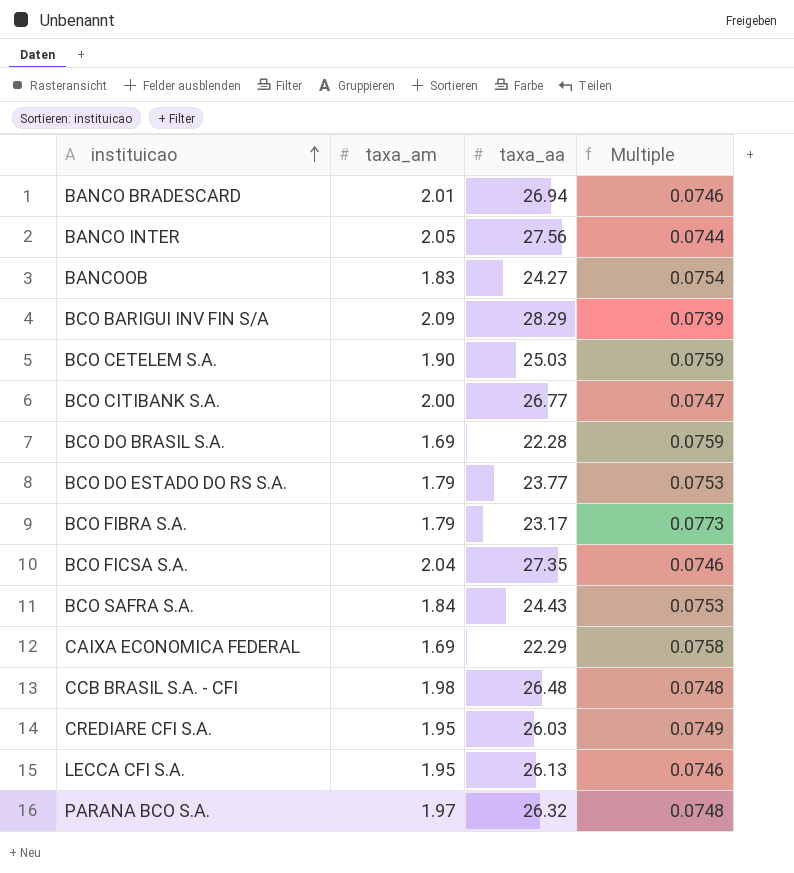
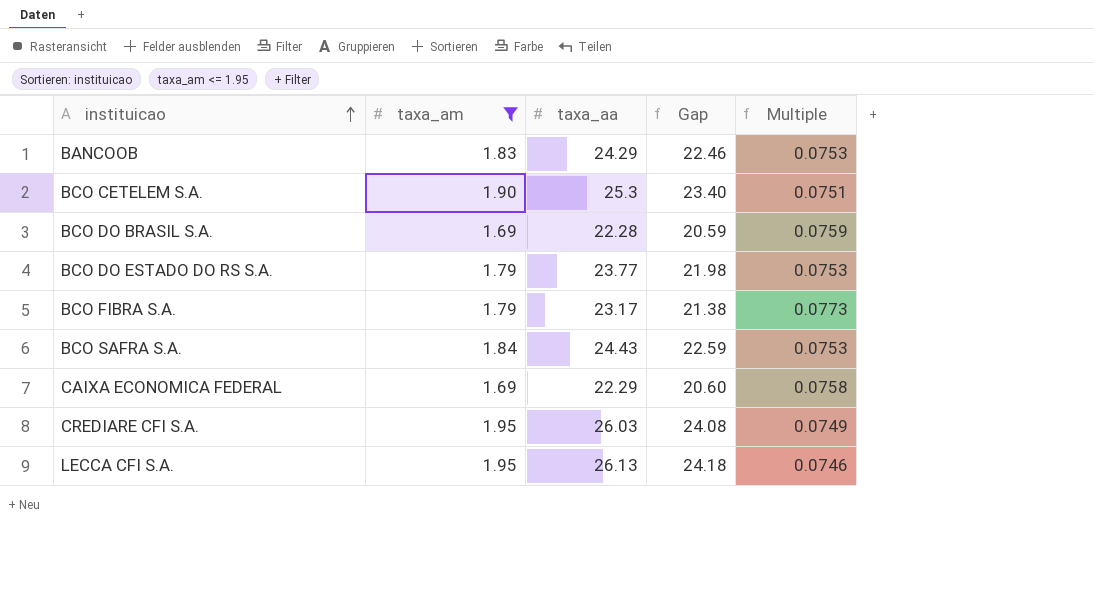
filter: none -> taxa_am <= 1.95
column Gap | formula: none -> [taxa_aa] - [taxa_am]
BANCOOB | taxa_aa: 24.27 -> 24.29
BANCOOB | Multiple: 0.0754 -> 0.0753
BCO CETELEM S.A. | taxa_aa: 25.03 -> 25.3
BCO CETELEM S.A. | Multiple: 0.0759 -> 0.0751

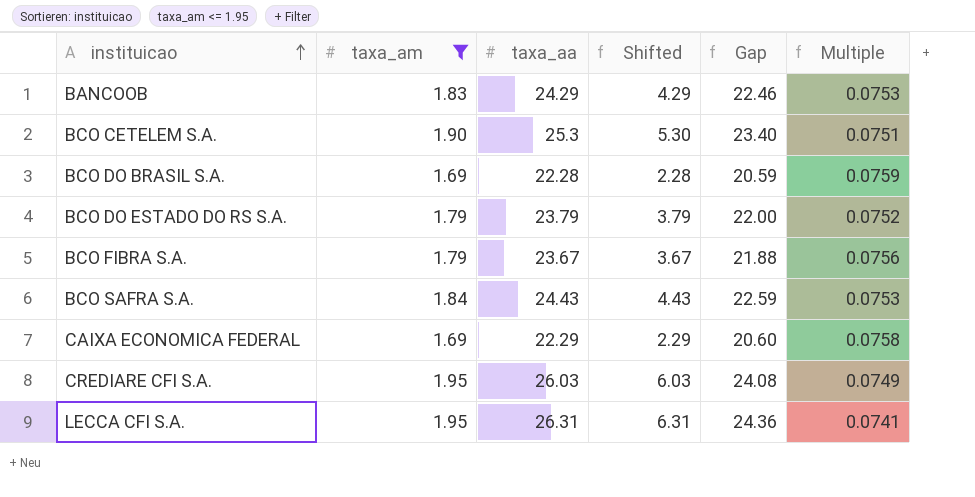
column Shifted | formula: none -> [taxa_aa] - 20
BCO DO ESTADO DO RS S.A. | taxa_aa: 23.77 -> 23.79
BCO DO ESTADO DO RS S.A. | Gap: 21.98 -> 22.00
BCO DO ESTADO DO RS S.A. | Multiple: 0.0753 -> 0.0752
BCO FIBRA S.A. | taxa_aa: 23.17 -> 23.67
BCO FIBRA S.A. | Gap: 21.38 -> 21.88
BCO FIBRA S.A. | Multiple: 0.0773 -> 0.0756
LECCA CFI S.A. | taxa_aa: 26.13 -> 26.31
LECCA CFI S.A. | Gap: 24.18 -> 24.36
LECCA CFI S.A. | Multiple: 0.0746 -> 0.0741

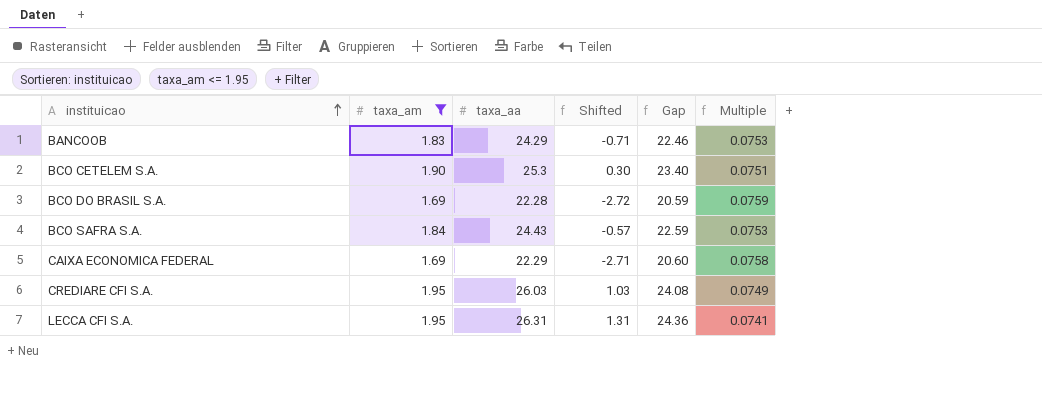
column Shifted | formula: [taxa_aa] - 20 -> [taxa_aa] - 25
row BCO DO ESTADO DO RS S.A.: 1.79 | 23.79 | 3.79 | 22.00 | 0.0752 -> none
row BCO FIBRA S.A.: 1.79 | 23.67 | 3.67 | 21.88 | 0.0756 -> none

